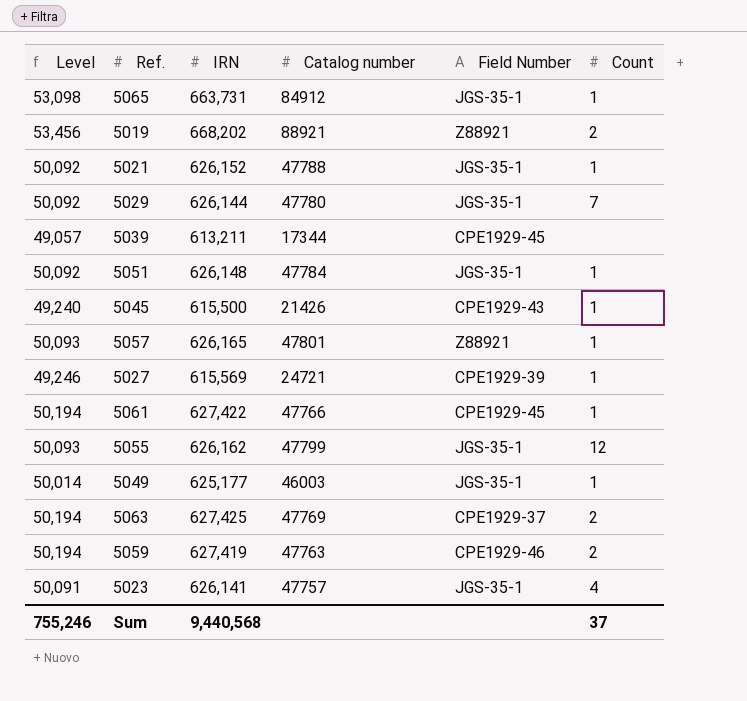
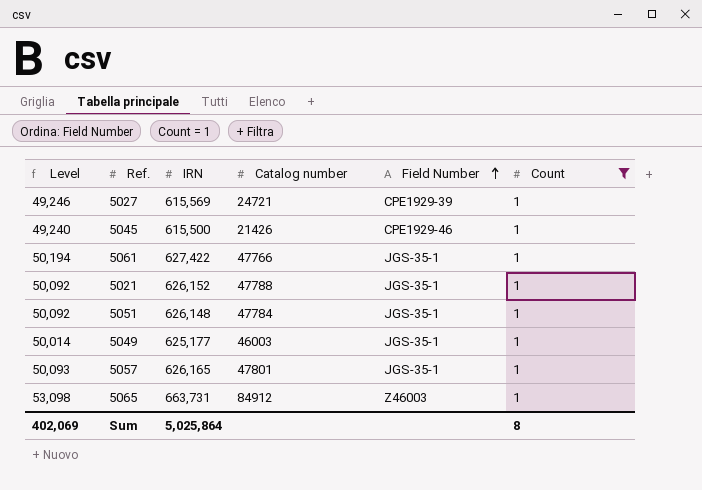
filter: none -> Count = 1
row order: none -> Field Number ascending
5045 | Field Number: CPE1929-43 -> CPE1929-46
5061 | Field Number: CPE1929-45 -> JGS-35-1
5057 | Field Number: Z88921 -> JGS-35-1
5065 | Field Number: JGS-35-1 -> Z46003
Sum | Level: 755,246 -> 402,069
Sum | IRN: 9,440,568 -> 5,025,864
Sum | Count: 37 -> 8

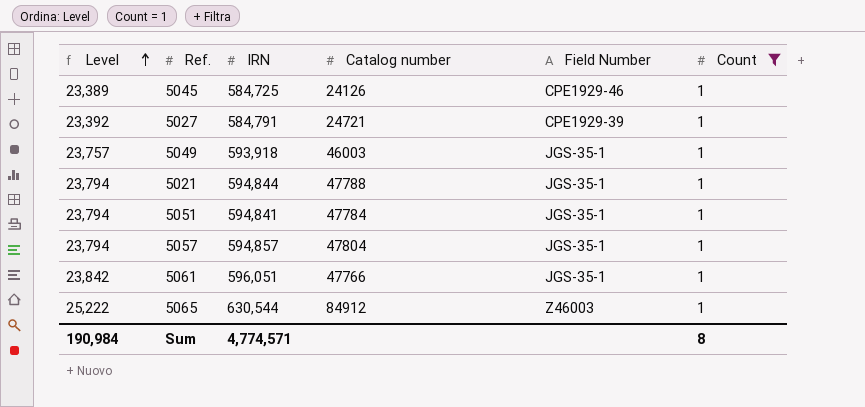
row order: Field Number ascending -> Level ascending
column Level | formula: [IRN] * 0.08 -> [IRN] * 0.04
5045 | IRN: 615,500 -> 584,725
5045 | Catalog number: 21426 -> 24126
5027 | IRN: 615,569 -> 584,791
5049 | IRN: 625,177 -> 593,918
5021 | IRN: 626,152 -> 594,844
5051 | IRN: 626,148 -> 594,841
5057 | IRN: 626,165 -> 594,857
5057 | Catalog number: 47801 -> 47804
5061 | IRN: 627,422 -> 596,051
5065 | IRN: 663,731 -> 630,544
Sum | Level: 402,069 -> 190,984
Sum | IRN: 5,025,864 -> 4,774,571

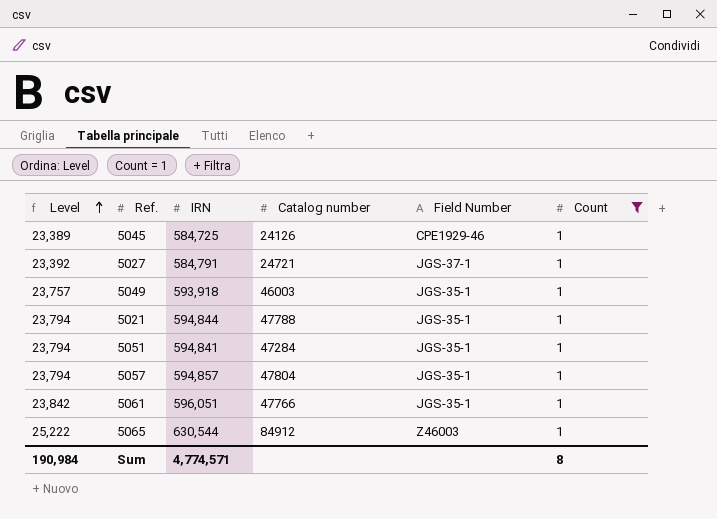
5027 | Field Number: CPE1929-39 -> JGS-37-1
5051 | Catalog number: 47784 -> 47284

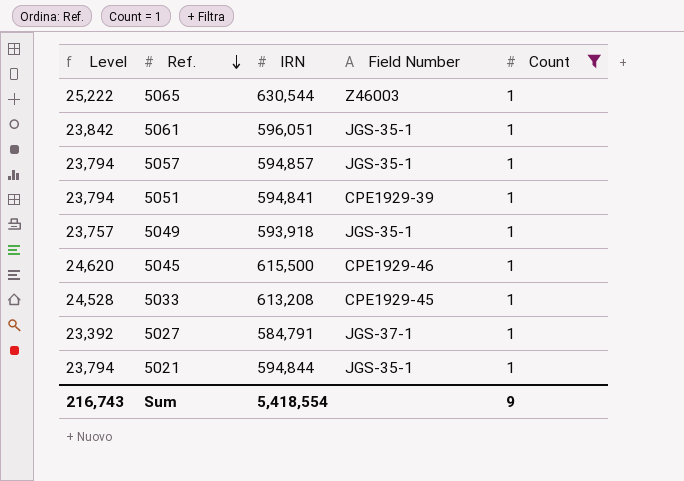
row order: Level ascending -> Ref. descending
column Catalog number | position: 4 -> none
5051 | Field Number: JGS-35-1 -> CPE1929-39
5045 | Level: 23,389 -> 24,620
5045 | IRN: 584,725 -> 615,500
row 5033: none -> 24,528 | 613,208 | CPE1929-45 | 1
Sum | Level: 190,984 -> 216,743
Sum | IRN: 4,774,571 -> 5,418,554
Sum | Count: 8 -> 9

